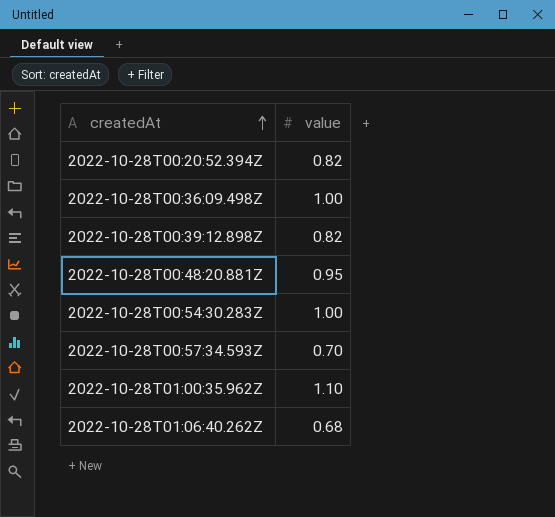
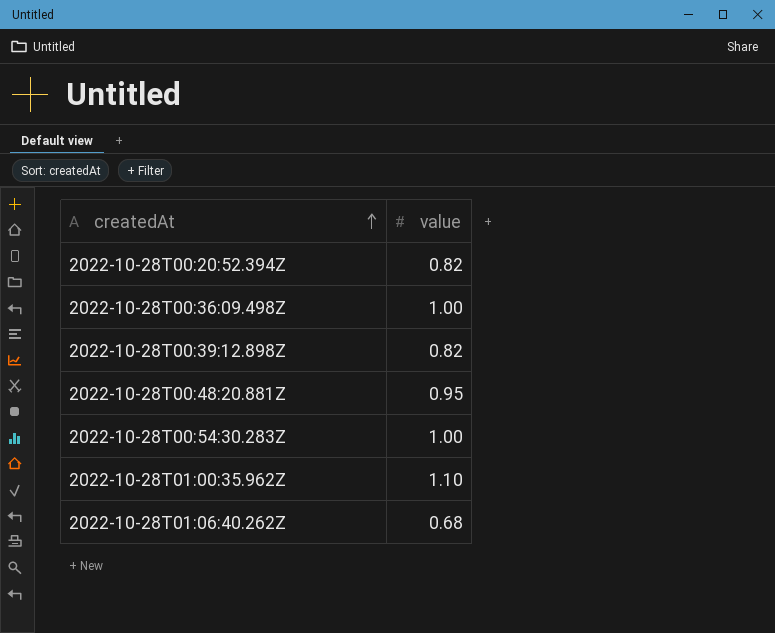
row 2022-10-28T00:57:34.593Z: 0.70 -> none

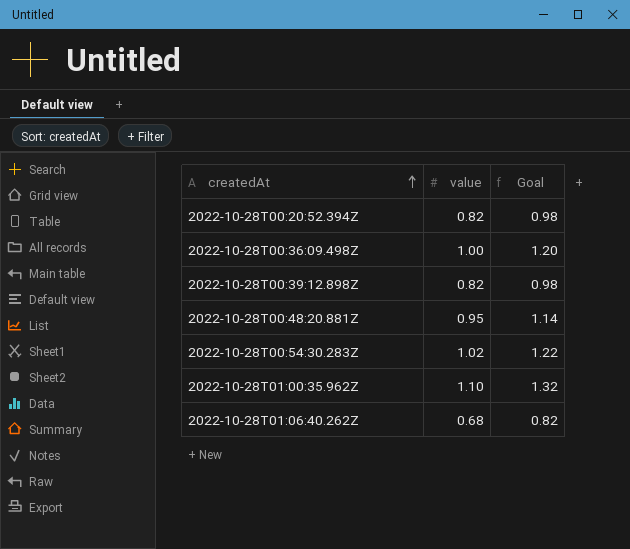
column Goal | formula: none -> [value] * 1.2
2022-10-28T00:54:30.283Z | value: 1.00 -> 1.02

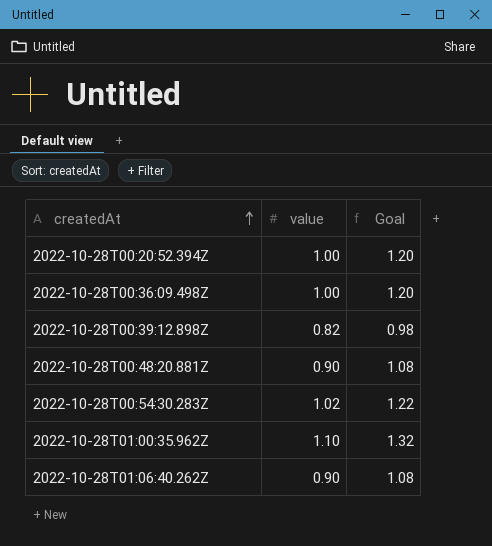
2022-10-28T00:20:52.394Z | value: 0.82 -> 1.00
2022-10-28T00:20:52.394Z | Goal: 0.98 -> 1.20
2022-10-28T00:48:20.881Z | value: 0.95 -> 0.90
2022-10-28T00:48:20.881Z | Goal: 1.14 -> 1.08
2022-10-28T01:06:40.262Z | value: 0.68 -> 0.90
2022-10-28T01:06:40.262Z | Goal: 0.82 -> 1.08

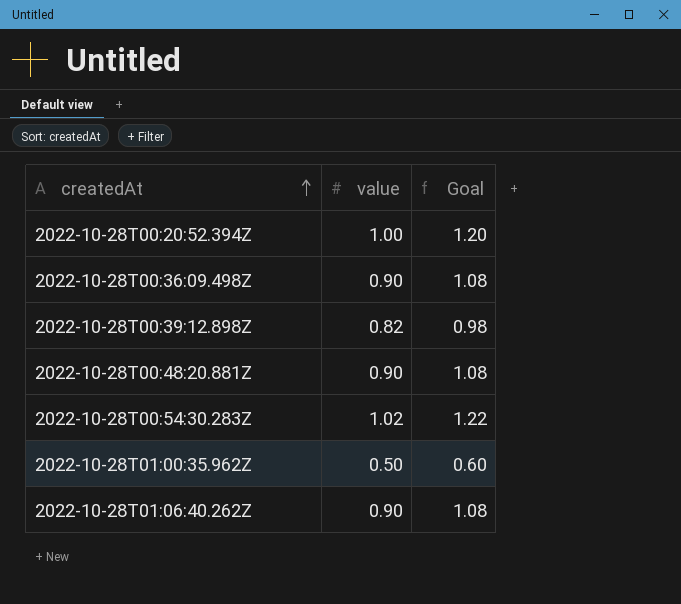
2022-10-28T00:36:09.498Z | value: 1.00 -> 0.90
2022-10-28T00:36:09.498Z | Goal: 1.20 -> 1.08
2022-10-28T01:00:35.962Z | value: 1.10 -> 0.50
2022-10-28T01:00:35.962Z | Goal: 1.32 -> 0.60

